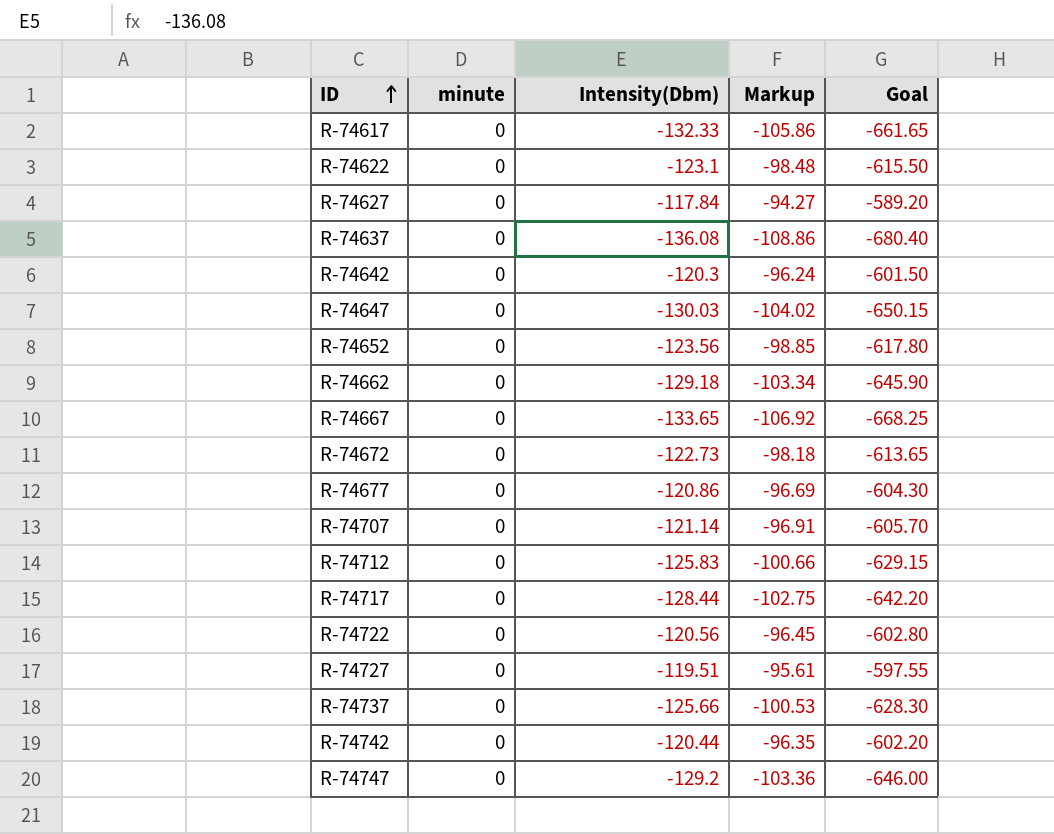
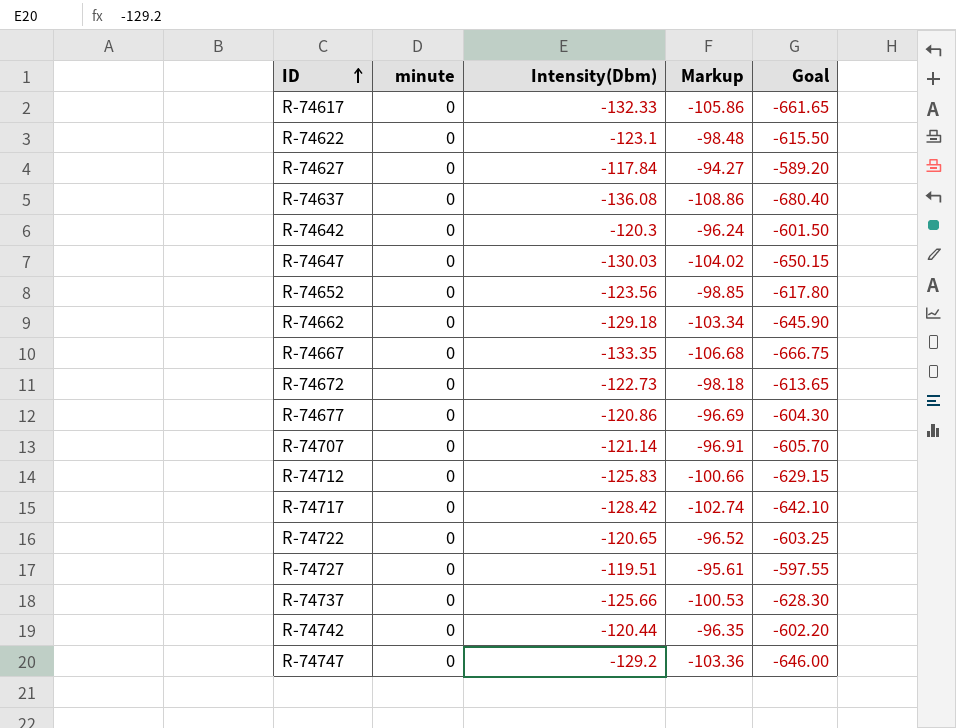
R-74667 | Intensity(Dbm): -133.65 -> -133.35
R-74667 | Markup: -106.92 -> -106.68
R-74667 | Goal: -668.25 -> -666.75
R-74717 | Intensity(Dbm): -128.44 -> -128.42
R-74717 | Markup: -102.75 -> -102.74
R-74717 | Goal: -642.20 -> -642.10
R-74722 | Intensity(Dbm): -120.56 -> -120.65
R-74722 | Markup: -96.45 -> -96.52
R-74722 | Goal: -602.80 -> -603.25

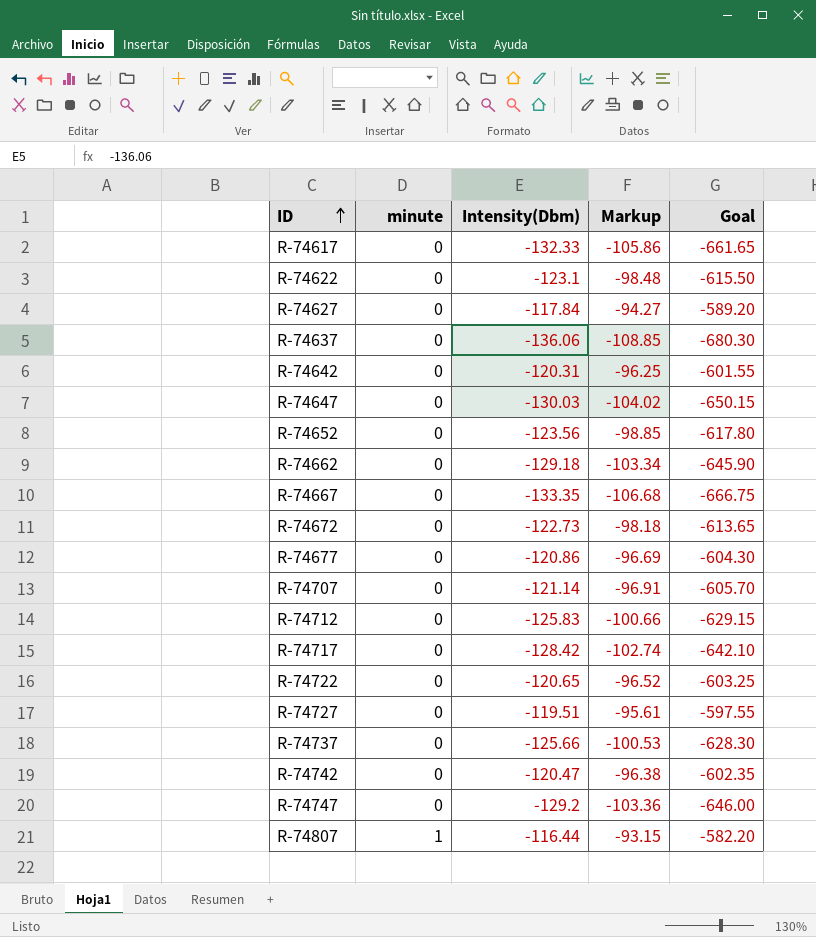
R-74637 | Intensity(Dbm): -136.08 -> -136.06
R-74637 | Markup: -108.86 -> -108.85
R-74637 | Goal: -680.40 -> -680.30
R-74642 | Intensity(Dbm): -120.3 -> -120.31
R-74642 | Markup: -96.24 -> -96.25
R-74642 | Goal: -601.50 -> -601.55
R-74742 | Intensity(Dbm): -120.44 -> -120.47
R-74742 | Markup: -96.35 -> -96.38
R-74742 | Goal: -602.20 -> -602.35
row R-74807: none -> 1 | -116.44 | -93.15 | -582.20

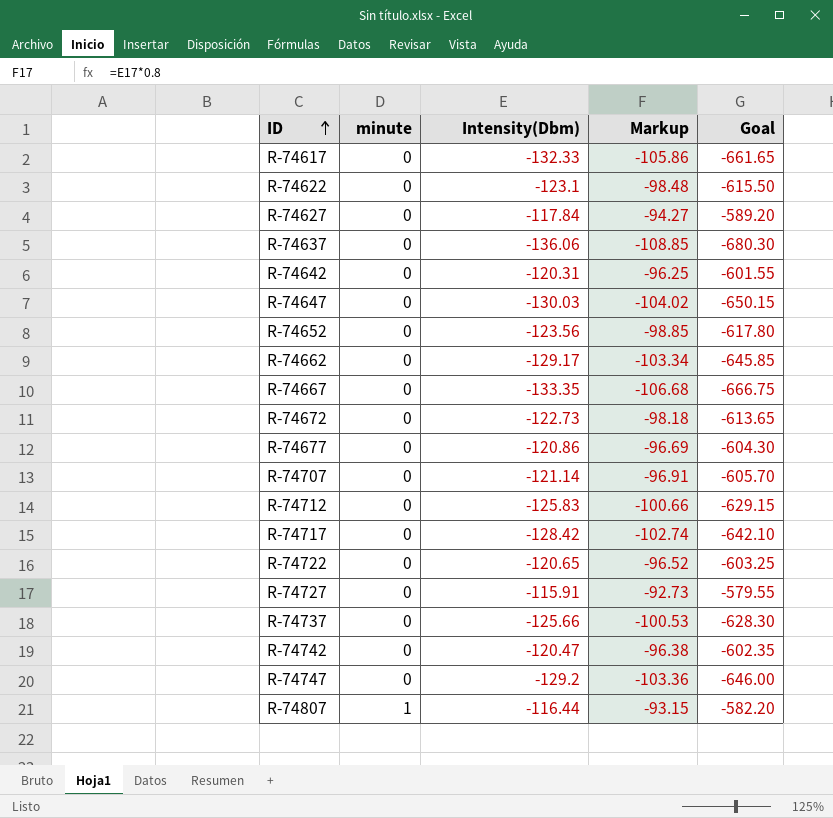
R-74662 | Intensity(Dbm): -129.18 -> -129.17
R-74662 | Goal: -645.90 -> -645.85
R-74727 | Intensity(Dbm): -119.51 -> -115.91
R-74727 | Markup: -95.61 -> -92.73
R-74727 | Goal: -597.55 -> -579.55

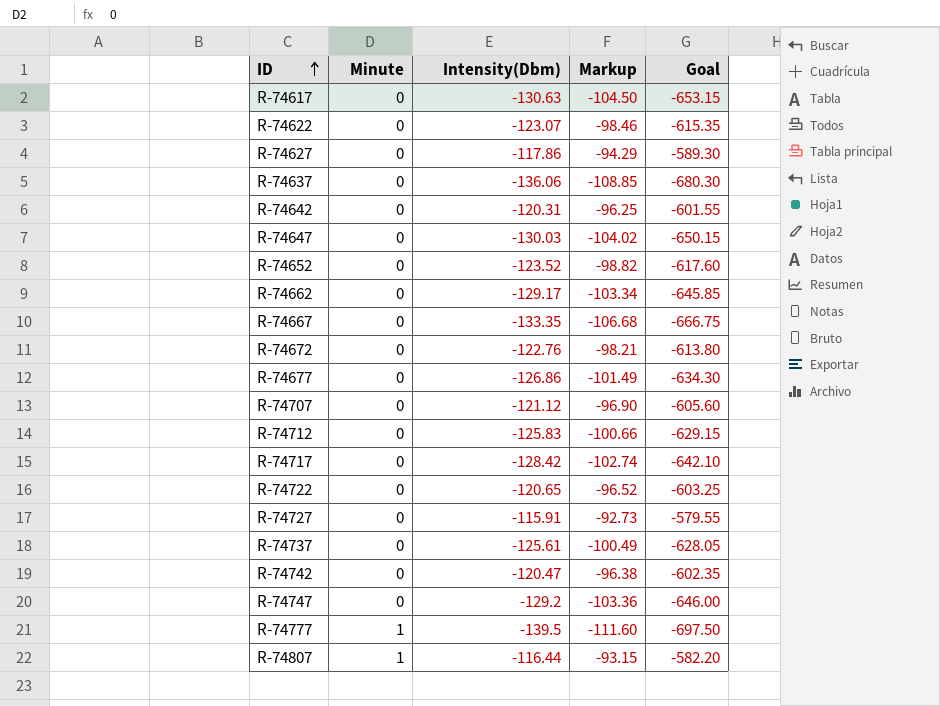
column name: minute -> Minute
R-74617 | Intensity(Dbm): -132.33 -> -130.63
R-74617 | Markup: -105.86 -> -104.50
R-74617 | Goal: -661.65 -> -653.15
R-74622 | Intensity(Dbm): -123.1 -> -123.07
R-74622 | Markup: -98.48 -> -98.46
R-74622 | Goal: -615.50 -> -615.35
R-74627 | Intensity(Dbm): -117.84 -> -117.86
R-74627 | Markup: -94.27 -> -94.29
R-74627 | Goal: -589.20 -> -589.30
R-74652 | Intensity(Dbm): -123.56 -> -123.52
R-74652 | Markup: -98.85 -> -98.82
R-74652 | Goal: -617.80 -> -617.60
R-74672 | Intensity(Dbm): -122.73 -> -122.76
R-74672 | Markup: -98.18 -> -98.21
R-74672 | Goal: -613.65 -> -613.80
R-74677 | Intensity(Dbm): -120.86 -> -126.86
R-74677 | Markup: -96.69 -> -101.49
R-74677 | Goal: -604.30 -> -634.30
R-74707 | Intensity(Dbm): -121.14 -> -121.12
R-74707 | Markup: -96.91 -> -96.90
R-74707 | Goal: -605.70 -> -605.60
R-74737 | Intensity(Dbm): -125.66 -> -125.61
R-74737 | Markup: -100.53 -> -100.49
R-74737 | Goal: -628.30 -> -628.05
row R-74777: none -> 1 | -139.5 | -111.60 | -697.50

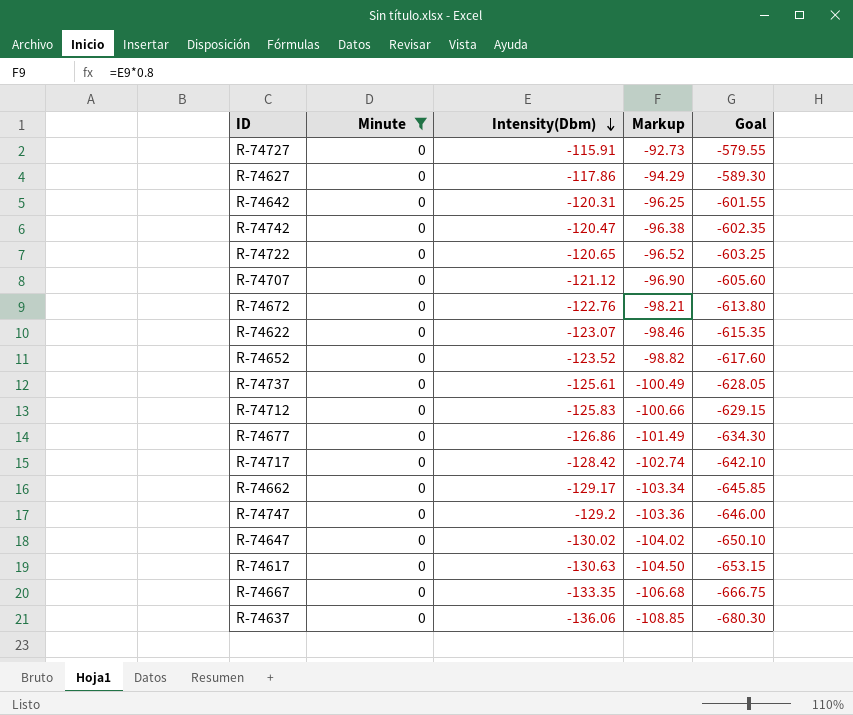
filter: none -> Minute = 0
row order: ID ascending -> Intensity(Dbm) descending
R-74647 | Intensity(Dbm): -130.03 -> -130.02
R-74647 | Goal: -650.15 -> -650.10

